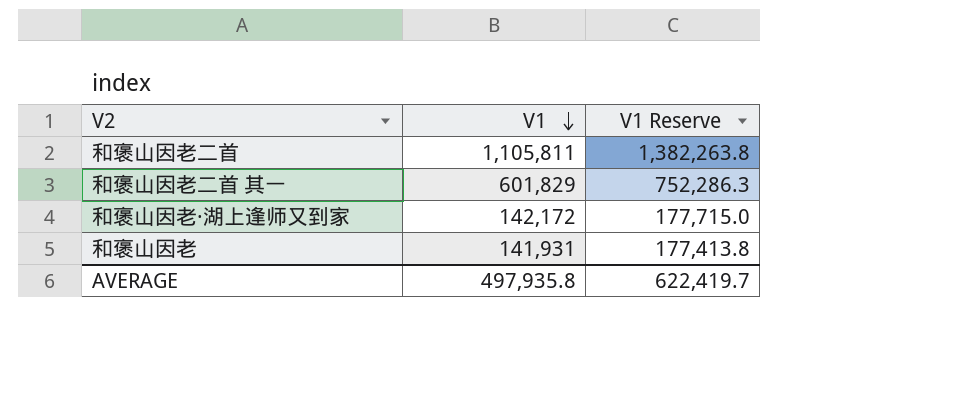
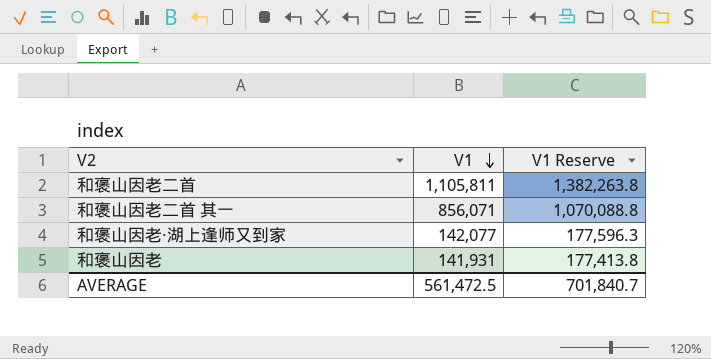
和褒山因老二首 其一 | V1: 601,829 -> 856,071
和褒山因老二首 其一 | V1 Reserve: 752,286.3 -> 1,070,088.8
和褒山因老·湖上逢师又到家 | V1: 142,172 -> 142,077
和褒山因老·湖上逢师又到家 | V1 Reserve: 177,715.0 -> 177,596.3
AVERAGE | V1: 497,935.8 -> 561,472.5
AVERAGE | V1 Reserve: 622,419.7 -> 701,840.7

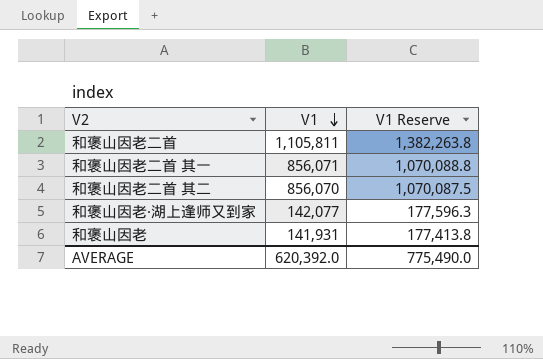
row 和褒山因老二首 其二: none -> 856,070 | 1,070,087.5
AVERAGE | V1: 561,472.5 -> 620,392.0
AVERAGE | V1 Reserve: 701,840.7 -> 775,490.0

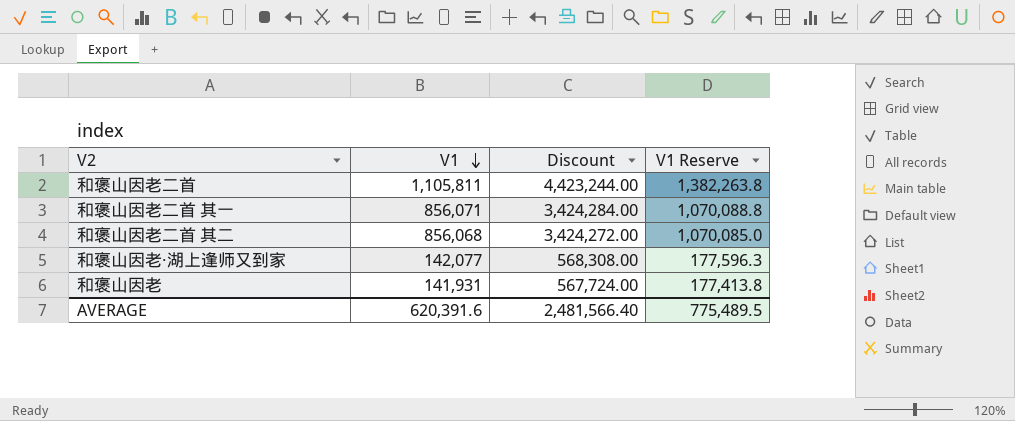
column Discount | formula: none -> [V1] * 4
和褒山因老二首 其二 | V1: 856,070 -> 856,068
和褒山因老二首 其二 | V1 Reserve: 1,070,087.5 -> 1,070,085.0
AVERAGE | V1: 620,392.0 -> 620,391.6
AVERAGE | V1 Reserve: 775,490.0 -> 775,489.5

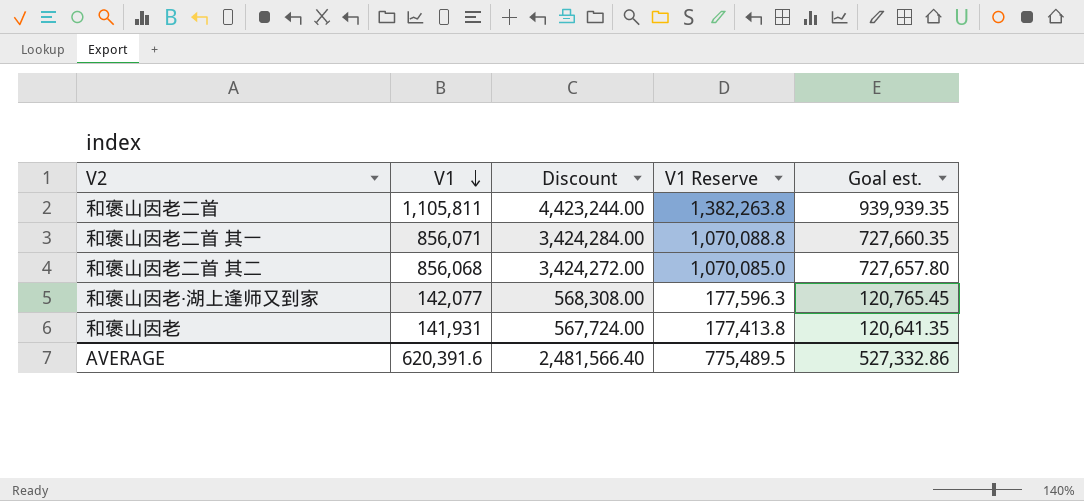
column Goal est. | formula: none -> [V1] * 0.85

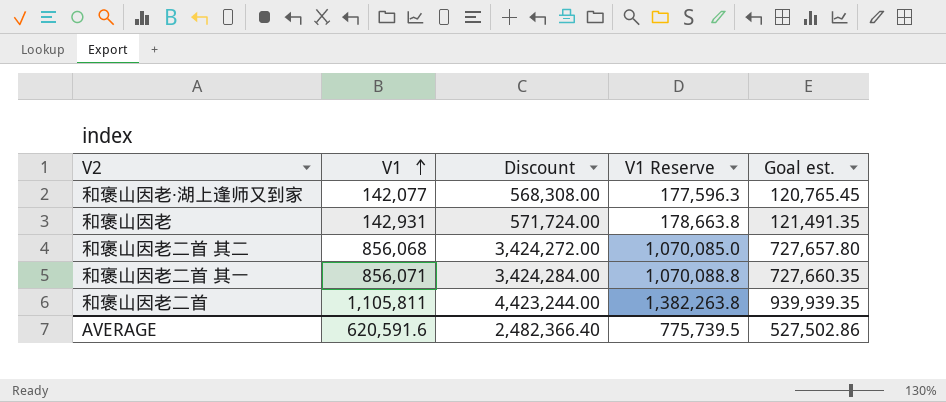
row order: V1 descending -> V1 ascending
和褒山因老 | V1: 141,931 -> 142,931
和褒山因老 | Discount: 567,724.00 -> 571,724.00
和褒山因老 | V1 Reserve: 177,413.8 -> 178,663.8
和褒山因老 | Goal est.: 120,641.35 -> 121,491.35
AVERAGE | V1: 620,391.6 -> 620,591.6
AVERAGE | Discount: 2,481,566.40 -> 2,482,366.40
AVERAGE | V1 Reserve: 775,489.5 -> 775,739.5
AVERAGE | Goal est.: 527,332.86 -> 527,502.86

